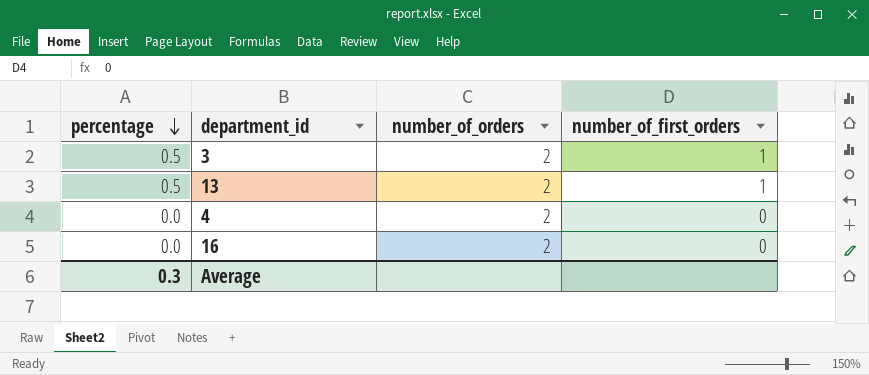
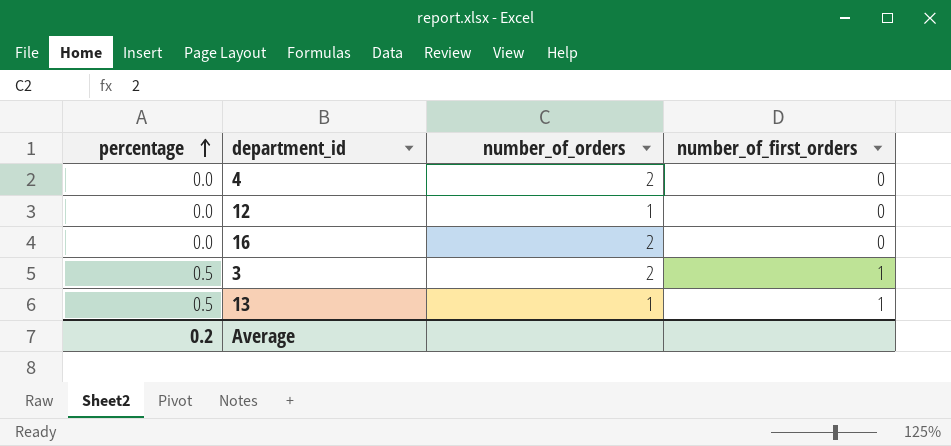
row order: percentage descending -> percentage ascending
row 12: none -> 0.0 | 1 | 0
13 | number_of_orders: 2 -> 1
Average | percentage: 0.3 -> 0.2

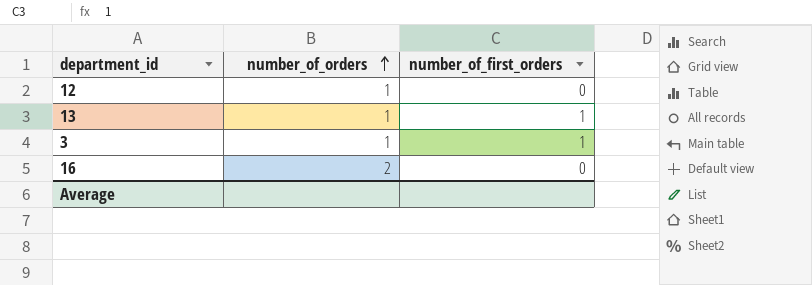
row order: percentage ascending -> number_of_orders ascending
column percentage | position: 1 -> none
row 4: 0.0 | 2 | 0 -> none
3 | number_of_orders: 2 -> 1

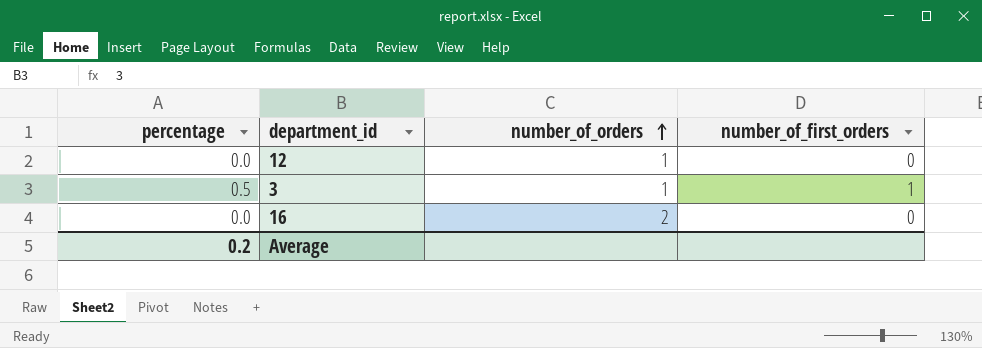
column percentage | position: none -> 1
row 13: 1 | 1 -> none

